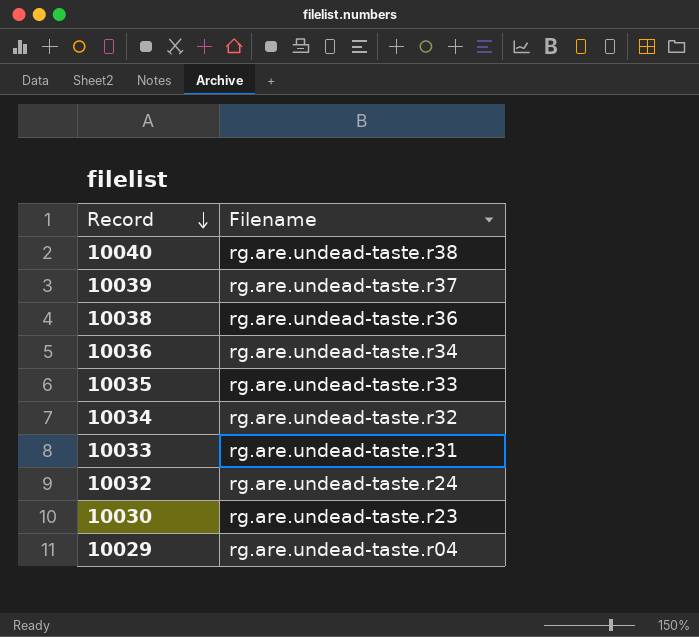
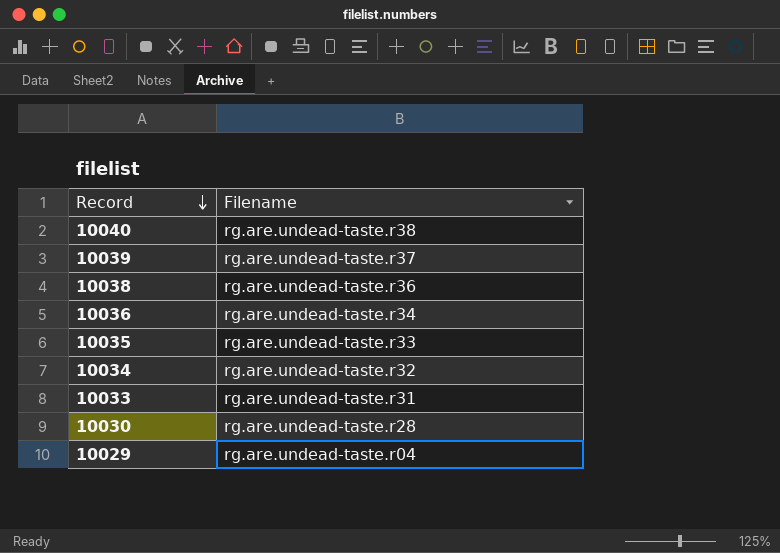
row 10032: rg.are.undead-taste.r24 -> none
10030 | Filename: rg.are.undead-taste.r23 -> rg.are.undead-taste.r28

